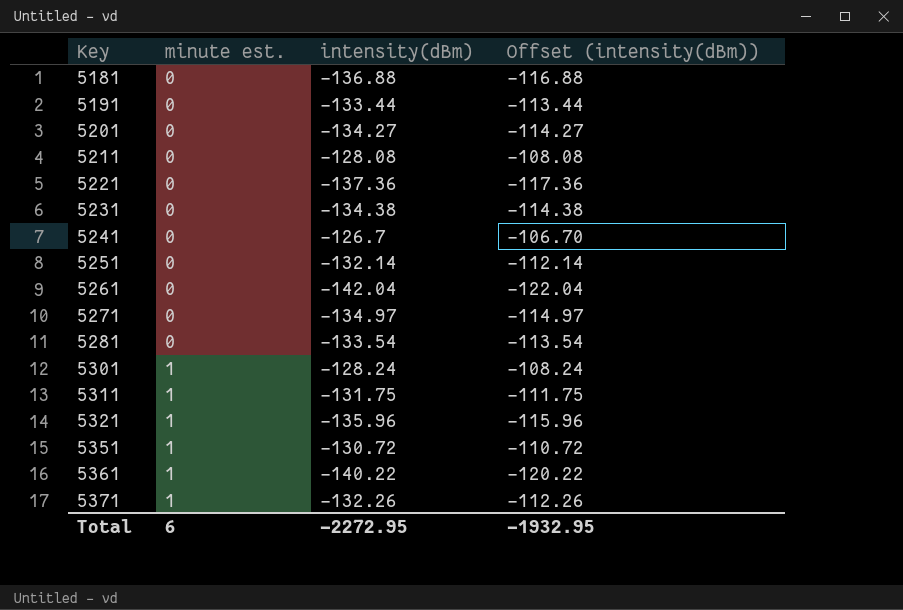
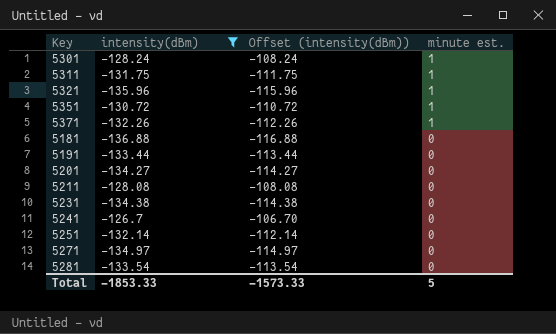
filter: none -> intensity(dBm) >= -136.88
row order: Key ascending -> minute est. descending
column minute est. | position: 2 -> 4
Total | intensity(dBm): -2272.95 -> -1853.33
Total | Offset (intensity(dBm)): -1932.95 -> -1573.33
Total | minute est.: 6 -> 5

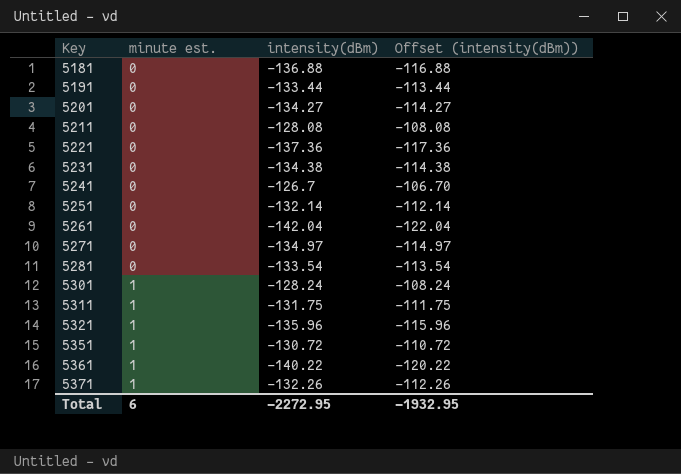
filter: intensity(dBm) >= -136.88 -> none
row order: minute est. descending -> Key ascending
column minute est. | position: 4 -> 2
Total | minute est.: 5 -> 6
Total | intensity(dBm): -1853.33 -> -2272.95
Total | Offset (intensity(dBm)): -1573.33 -> -1932.95

